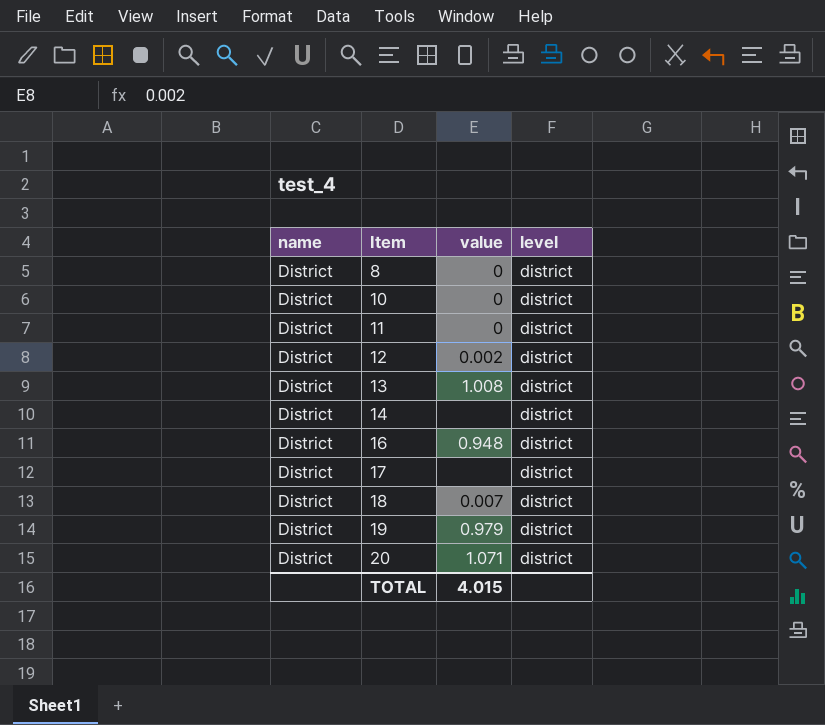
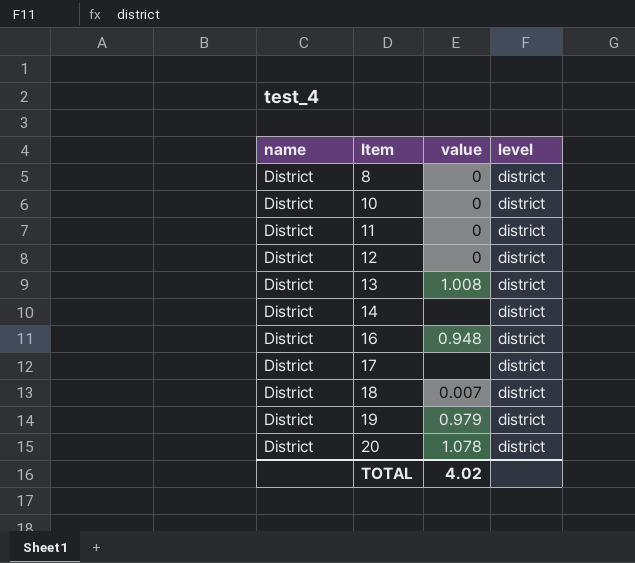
12 | value: 0.002 -> 0
20 | value: 1.071 -> 1.078
TOTAL | value: 4.015 -> 4.02

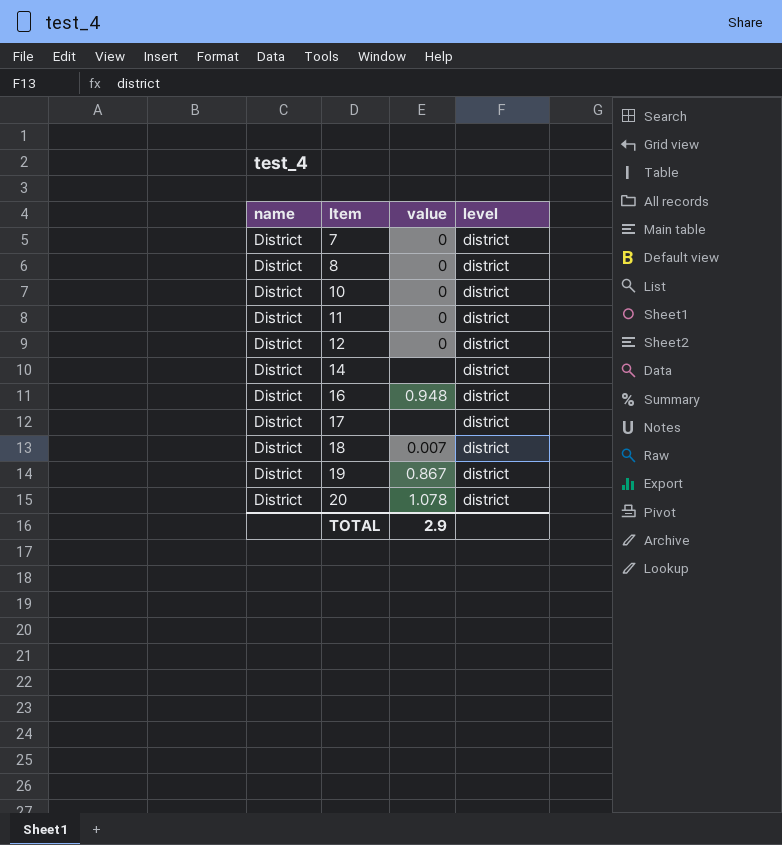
row 13: District | 1.008 | district -> none
row 7: none -> District | 0 | district
19 | value: 0.979 -> 0.867
TOTAL | value: 4.02 -> 2.9

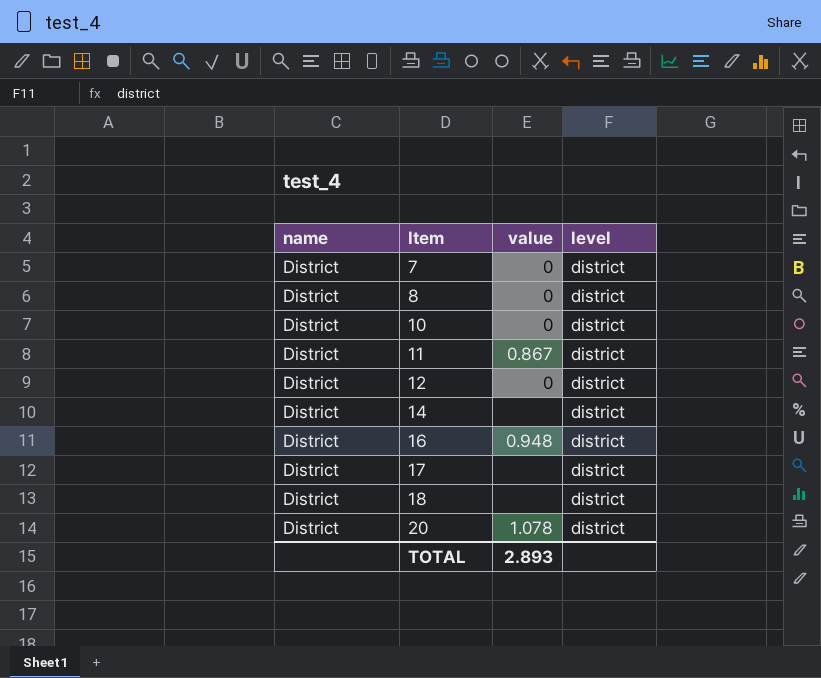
row 19: District | 0.867 | district -> none
11 | value: 0 -> 0.867
18 | value: 0.007 -> none
TOTAL | value: 2.9 -> 2.893

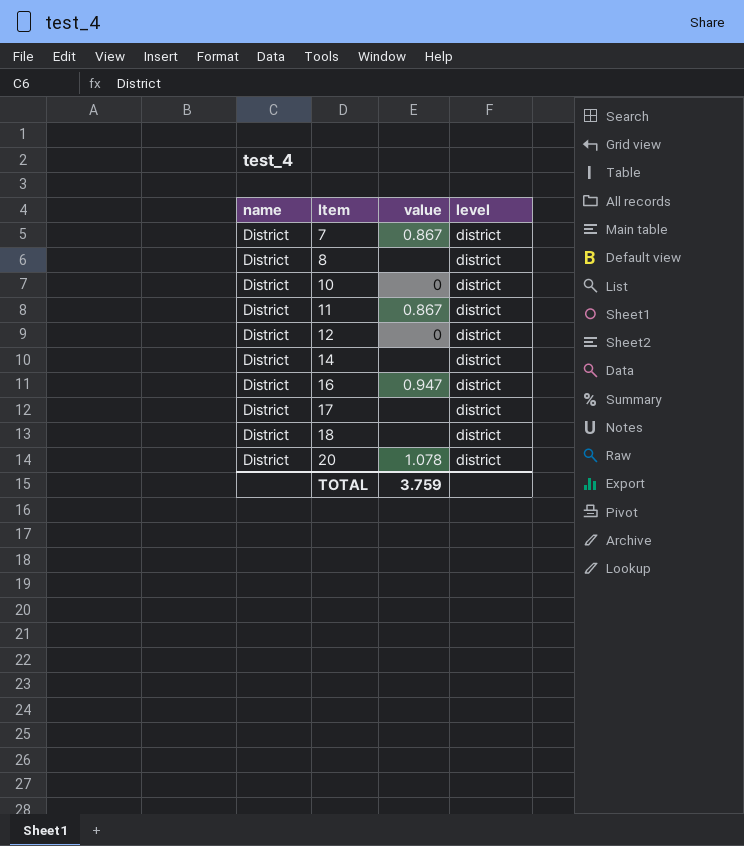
7 | value: 0 -> 0.867
8 | value: 0 -> none
16 | value: 0.948 -> 0.947
TOTAL | value: 2.893 -> 3.759

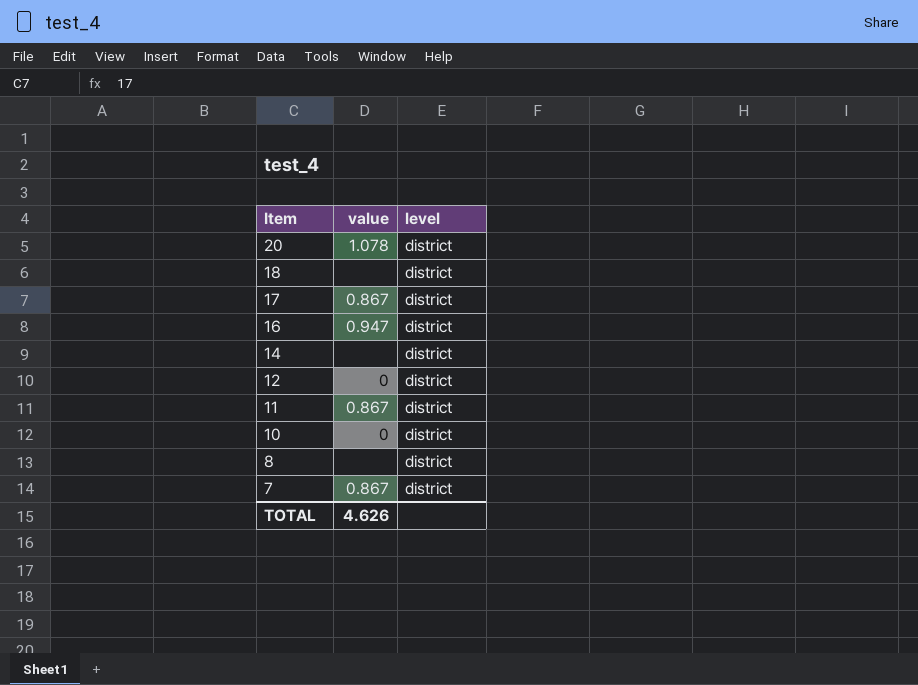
row order: Item ascending -> Item descending
column name | position: 1 -> none
17 | value: none -> 0.867
TOTAL | value: 3.759 -> 4.626

